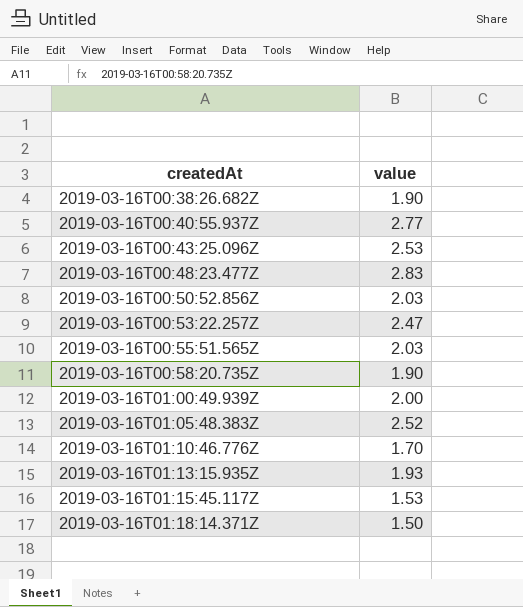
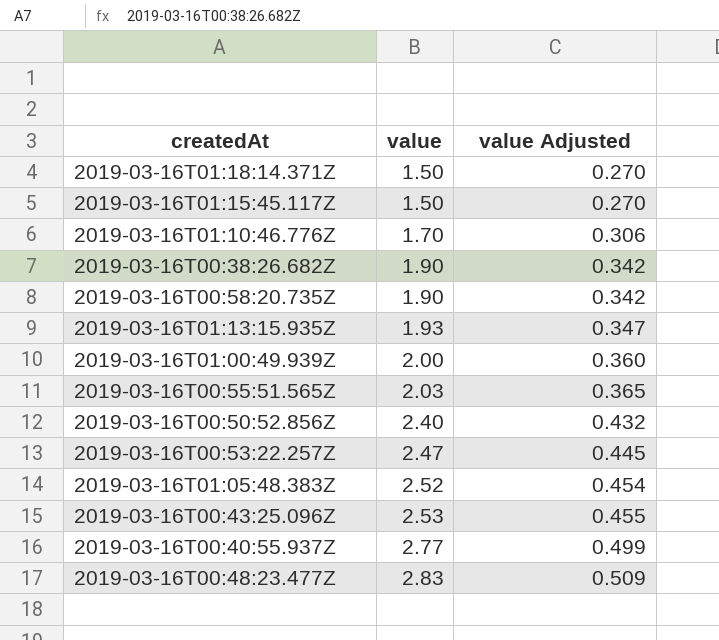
row order: createdAt ascending -> value ascending
column value Adjusted | formula: none -> [value] * 0.18
2019-03-16T01:15:45.117Z | value: 1.53 -> 1.50
2019-03-16T00:50:52.856Z | value: 2.03 -> 2.40

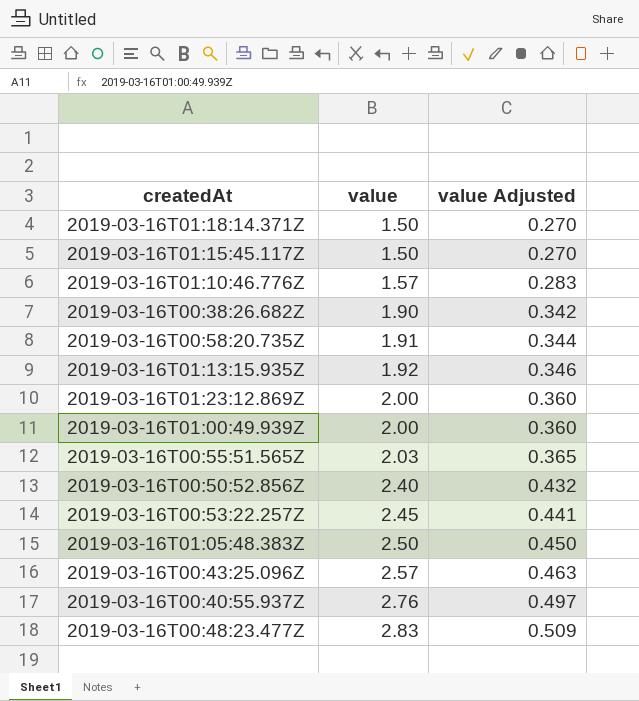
2019-03-16T01:10:46.776Z | value: 1.70 -> 1.57
2019-03-16T01:10:46.776Z | value Adjusted: 0.306 -> 0.283
2019-03-16T00:58:20.735Z | value: 1.90 -> 1.91
2019-03-16T00:58:20.735Z | value Adjusted: 0.342 -> 0.344
2019-03-16T01:13:15.935Z | value: 1.93 -> 1.92
2019-03-16T01:13:15.935Z | value Adjusted: 0.347 -> 0.346
row 2019-03-16T01:23:12.869Z: none -> 2.00 | 0.360
2019-03-16T00:53:22.257Z | value: 2.47 -> 2.45
2019-03-16T00:53:22.257Z | value Adjusted: 0.445 -> 0.441
2019-03-16T01:05:48.383Z | value: 2.52 -> 2.50
2019-03-16T01:05:48.383Z | value Adjusted: 0.454 -> 0.450
2019-03-16T00:43:25.096Z | value: 2.53 -> 2.57
2019-03-16T00:43:25.096Z | value Adjusted: 0.455 -> 0.463
2019-03-16T00:40:55.937Z | value: 2.77 -> 2.76
2019-03-16T00:40:55.937Z | value Adjusted: 0.499 -> 0.497

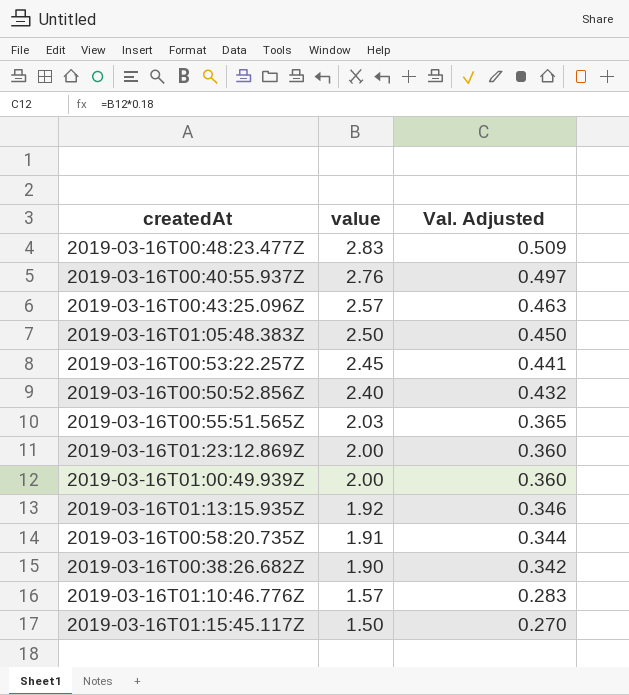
row order: value ascending -> value descending
column name: value Adjusted -> Val. Adjusted
row 2019-03-16T01:18:14.371Z: 1.50 | 0.270 -> none

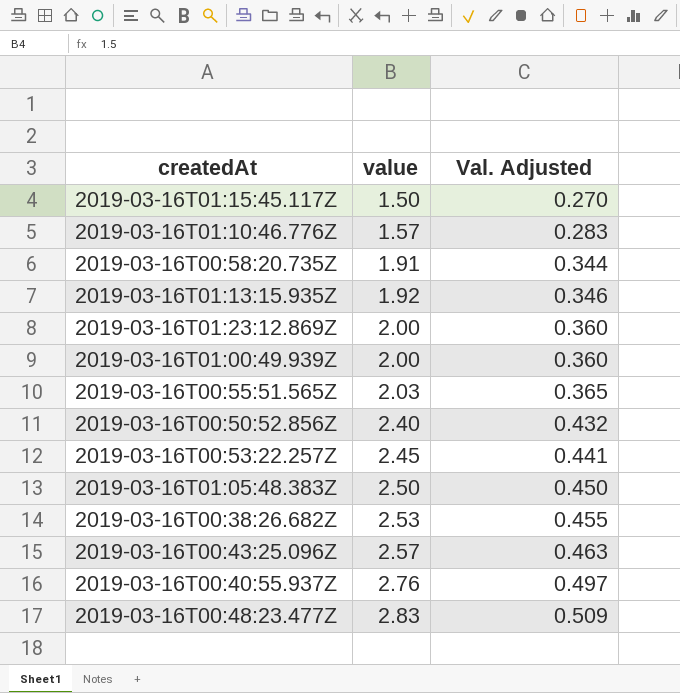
row order: value descending -> value ascending
2019-03-16T00:38:26.682Z | value: 1.90 -> 2.53
2019-03-16T00:38:26.682Z | Val. Adjusted: 0.342 -> 0.455

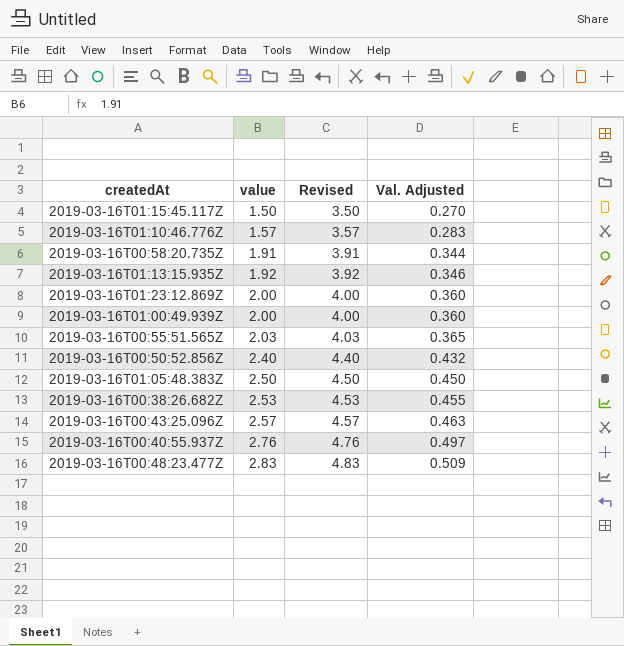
column Revised | formula: none -> [value] + 2
row 2019-03-16T00:53:22.257Z: 2.45 | 0.441 -> none

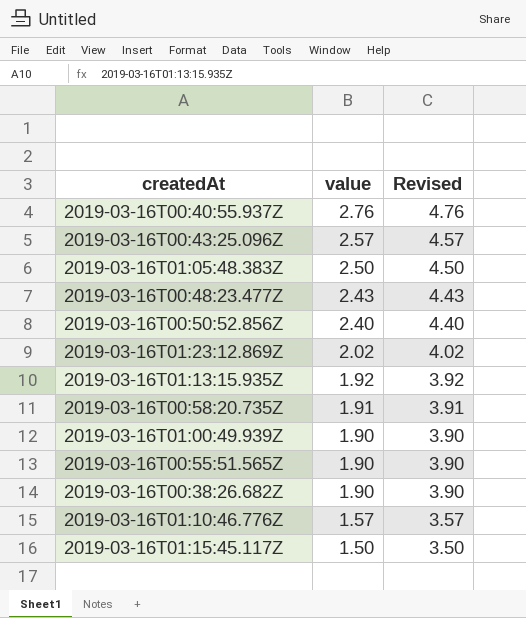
row order: value ascending -> value descending
column Val. Adjusted | formula: [value] * 0.18 -> none
2019-03-16T00:48:23.477Z | value: 2.83 -> 2.43
2019-03-16T00:48:23.477Z | Revised: 4.83 -> 4.43
2019-03-16T01:23:12.869Z | value: 2.00 -> 2.02
2019-03-16T01:23:12.869Z | Revised: 4.00 -> 4.02
2019-03-16T01:00:49.939Z | value: 2.00 -> 1.90
2019-03-16T01:00:49.939Z | Revised: 4.00 -> 3.90
2019-03-16T00:55:51.565Z | value: 2.03 -> 1.90
2019-03-16T00:55:51.565Z | Revised: 4.03 -> 3.90
2019-03-16T00:38:26.682Z | value: 2.53 -> 1.90
2019-03-16T00:38:26.682Z | Revised: 4.53 -> 3.90

